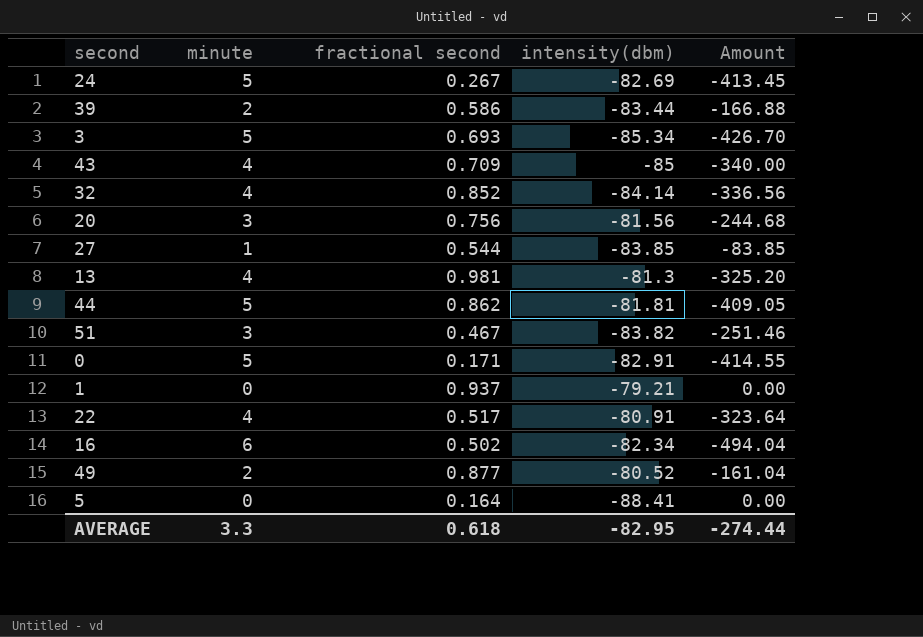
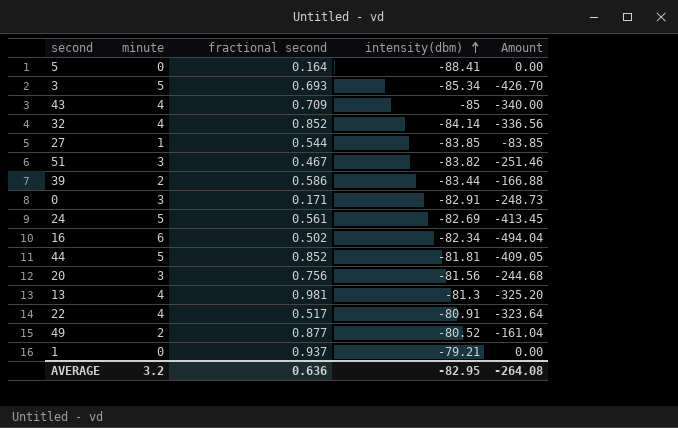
row order: none -> intensity(dbm) ascending
0 | minute: 5 -> 3
0 | Amount: -414.55 -> -248.73
24 | fractional second: 0.267 -> 0.561
44 | fractional second: 0.862 -> 0.852
AVERAGE | minute: 3.3 -> 3.2
AVERAGE | fractional second: 0.618 -> 0.636
AVERAGE | Amount: -274.44 -> -264.08

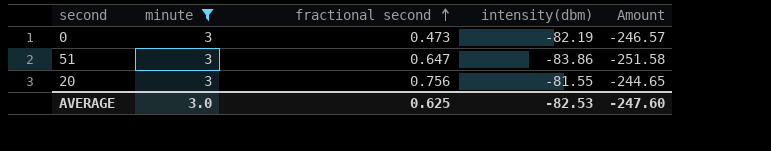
filter: none -> minute = 3
row order: intensity(dbm) ascending -> fractional second ascending
0 | fractional second: 0.171 -> 0.473
0 | intensity(dbm): -82.91 -> -82.19
0 | Amount: -248.73 -> -246.57
51 | fractional second: 0.467 -> 0.647
51 | intensity(dbm): -83.82 -> -83.86
51 | Amount: -251.46 -> -251.58
20 | intensity(dbm): -81.56 -> -81.55
20 | Amount: -244.68 -> -244.65
AVERAGE | minute: 3.2 -> 3.0
AVERAGE | fractional second: 0.636 -> 0.625
AVERAGE | intensity(dbm): -82.95 -> -82.53
AVERAGE | Amount: -264.08 -> -247.60

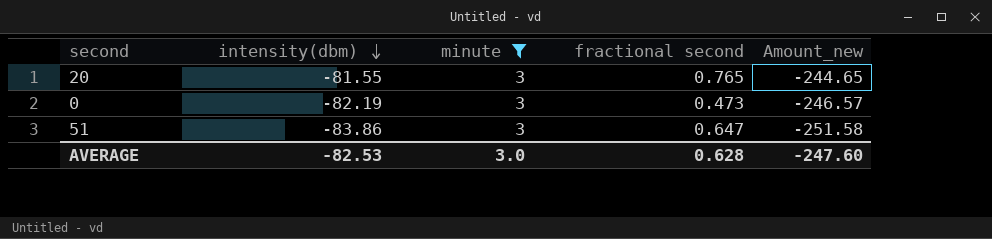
row order: fractional second ascending -> intensity(dbm) descending
column intensity(dbm) | position: 4 -> 2
column name: Amount -> Amount_new
20 | fractional second: 0.756 -> 0.765
AVERAGE | fractional second: 0.625 -> 0.628

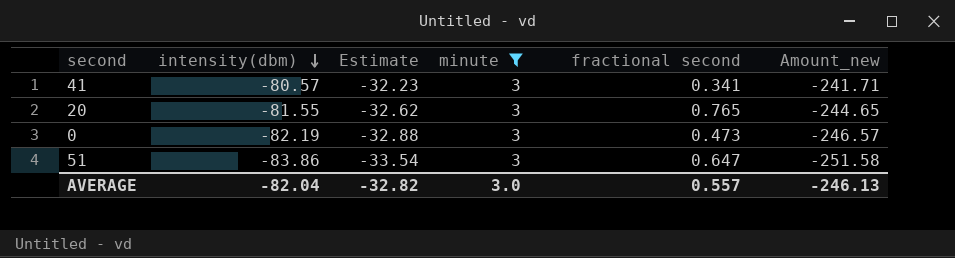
column Estimate | formula: none -> [intensity(dbm)] * 0.4
row 41: none -> -80.57 | -32.23 | 3 | 0.341 | -241.71
AVERAGE | intensity(dbm): -82.53 -> -82.04
AVERAGE | fractional second: 0.628 -> 0.557
AVERAGE | Amount_new: -247.60 -> -246.13

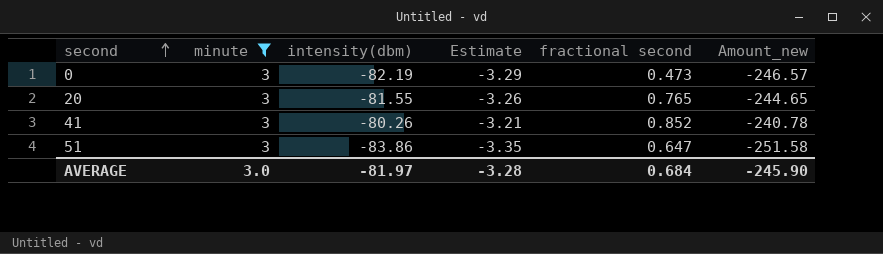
row order: intensity(dbm) descending -> second ascending
column minute | position: 4 -> 2
column Estimate | formula: [intensity(dbm)] * 0.4 -> [intensity(dbm)] * 0.04
41 | intensity(dbm): -80.57 -> -80.26
41 | fractional second: 0.341 -> 0.852
41 | Amount_new: -241.71 -> -240.78
AVERAGE | intensity(dbm): -82.04 -> -81.97
AVERAGE | Estimate: -32.82 -> -3.28
AVERAGE | fractional second: 0.557 -> 0.684
AVERAGE | Amount_new: -246.13 -> -245.90

